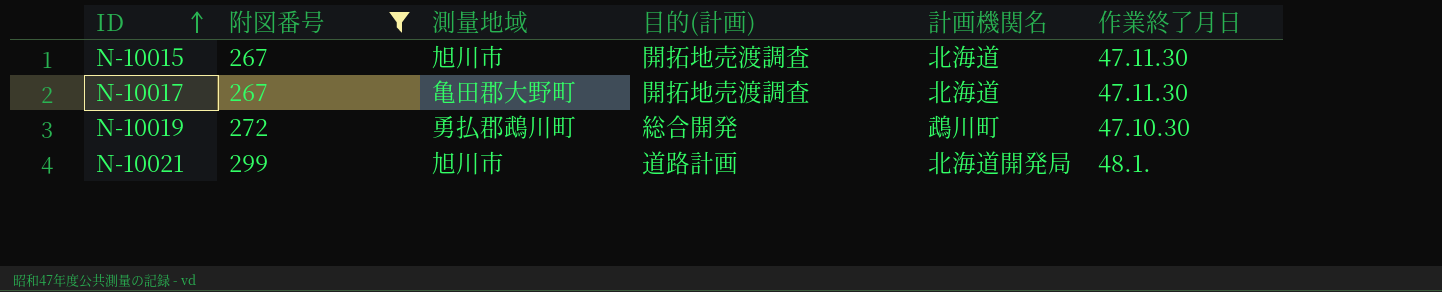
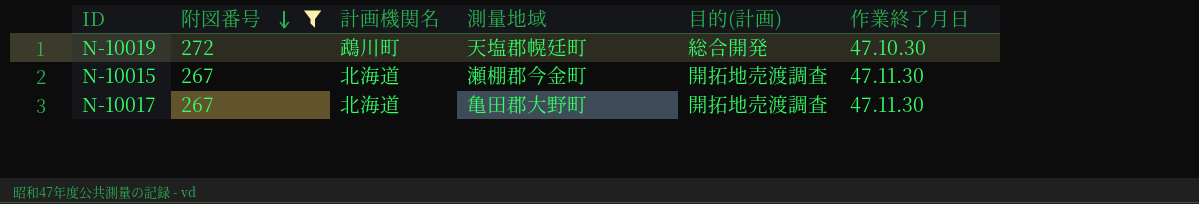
row order: ID ascending -> 附図番号 descending
column 計画機関名 | position: 5 -> 3
row N-10021: 299 | 旭川市 | 道路計画 | 北海道開発局 | 48.1. -> none
N-10019 | 測量地域: 勇払郡鵡川町 -> 天塩郡幌廷町
N-10015 | 測量地域: 旭川市 -> 瀬棚郡今金町

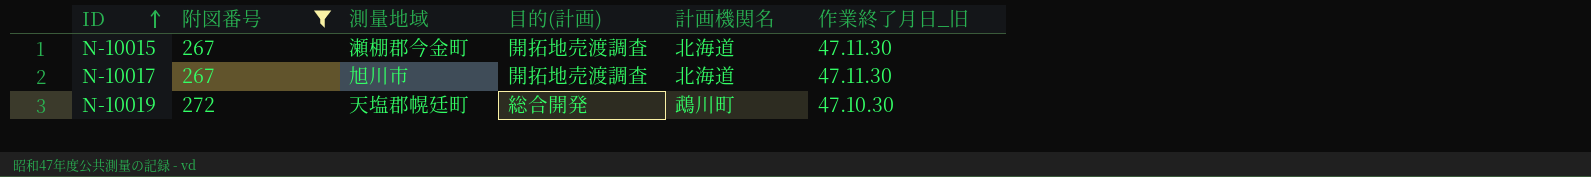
row order: 附図番号 descending -> ID ascending
column 計画機関名 | position: 3 -> 5
column name: 作業終了月日 -> 作業終了月日_旧
N-10017 | 測量地域: 亀田郡大野町 -> 旭川市

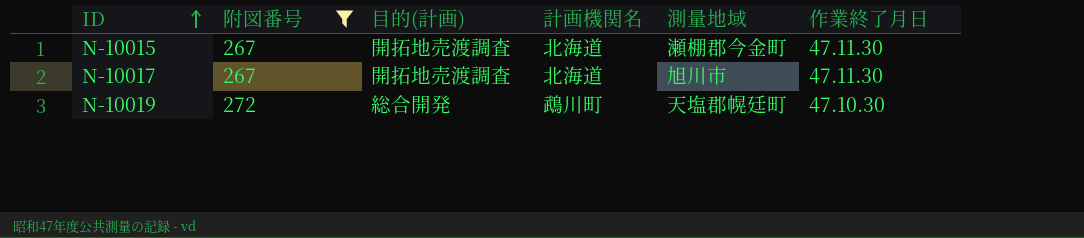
column 測量地域 | position: 3 -> 5
column name: 作業終了月日_旧 -> 作業終了月日

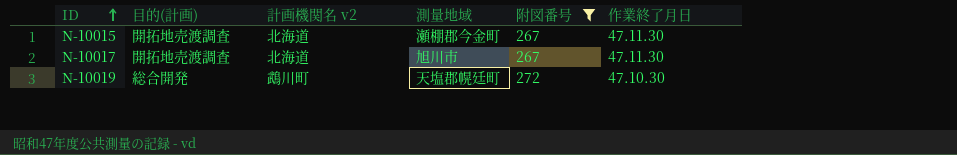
column name: 計画機関名 -> 計画機関名 v2
column 附図番号 | position: 2 -> 5

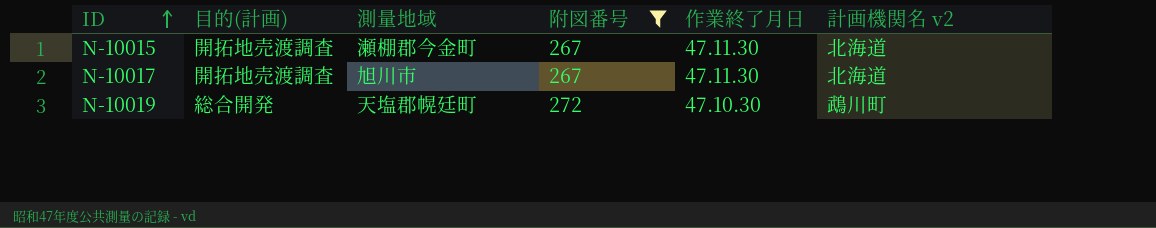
column 計画機関名 v2 | position: 3 -> 6

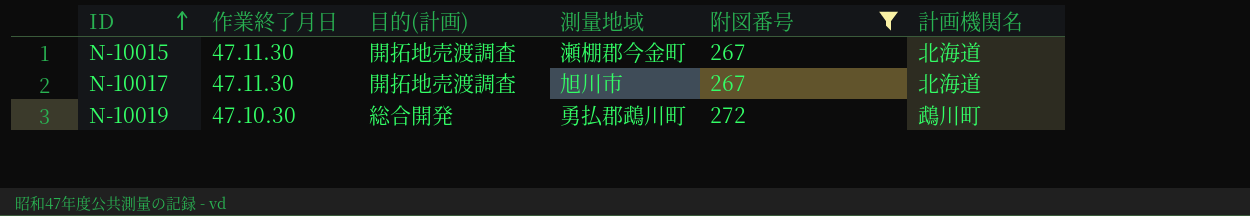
column 作業終了月日 | position: 5 -> 2
column name: 計画機関名 v2 -> 計画機関名
N-10019 | 測量地域: 天塩郡幌廷町 -> 勇払郡鵡川町

